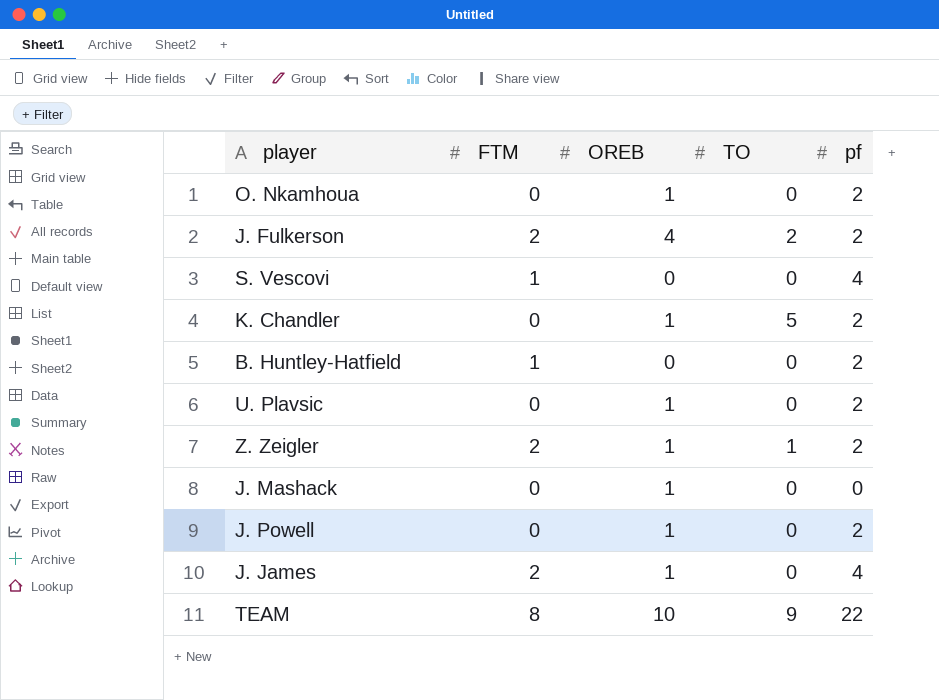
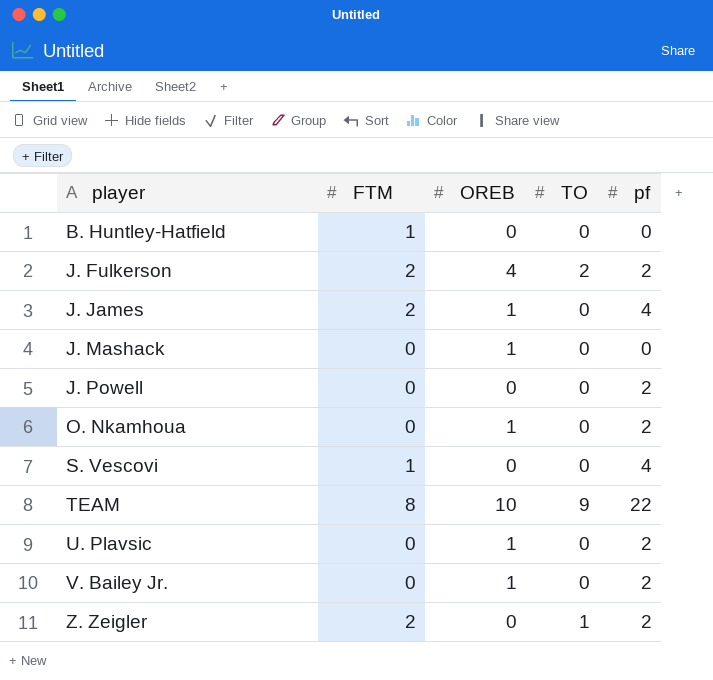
row order: none -> player ascending
row K. Chandler: 0 | 1 | 5 | 2 -> none
B. Huntley-Hatfield | pf: 2 -> 0
J. Powell | OREB: 1 -> 0
row V. Bailey Jr.: none -> 0 | 1 | 0 | 2
Z. Zeigler | OREB: 1 -> 0

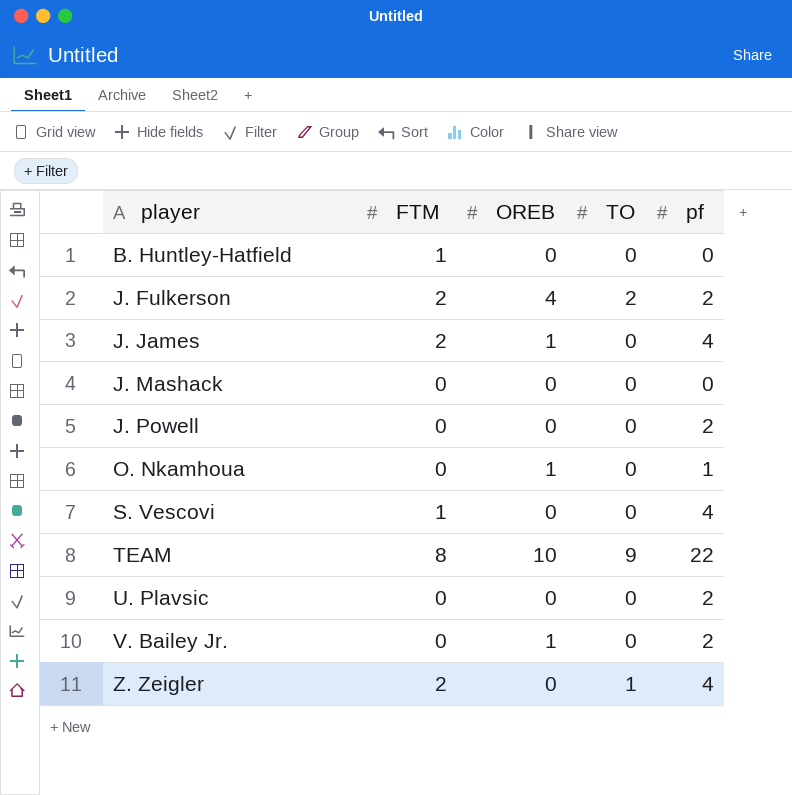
J. Mashack | OREB: 1 -> 0
O. Nkamhoua | pf: 2 -> 1
U. Plavsic | OREB: 1 -> 0
Z. Zeigler | pf: 2 -> 4

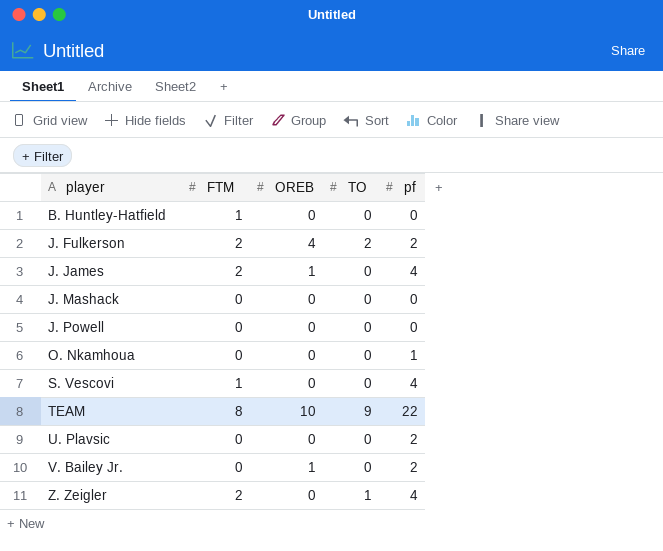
J. Powell | pf: 2 -> 0
O. Nkamhoua | OREB: 1 -> 0

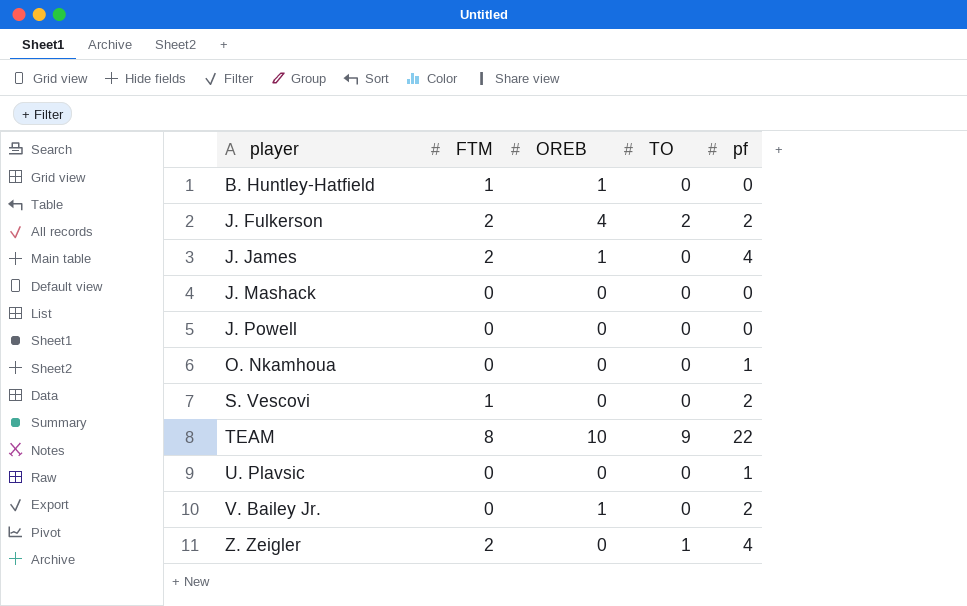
B. Huntley-Hatfield | OREB: 0 -> 1
S. Vescovi | pf: 4 -> 2
U. Plavsic | pf: 2 -> 1

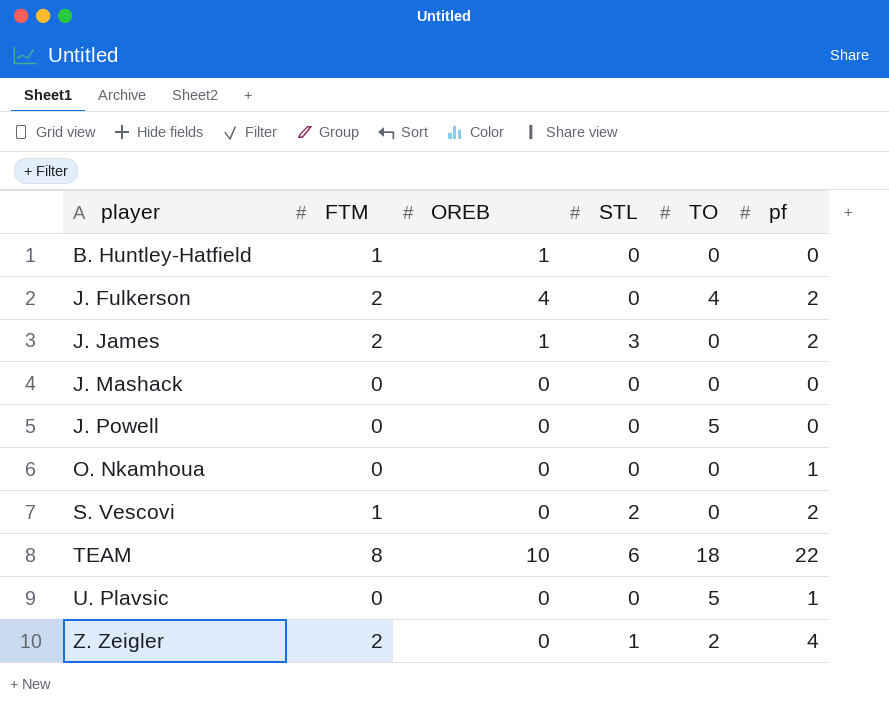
column STL | position: none -> 4
row V. Bailey Jr.: 0 | 1 | 0 | 2 -> none
J. Fulkerson | TO: 2 -> 4
J. James | pf: 4 -> 2
J. Powell | TO: 0 -> 5
TEAM | TO: 9 -> 18
U. Plavsic | TO: 0 -> 5
Z. Zeigler | TO: 1 -> 2

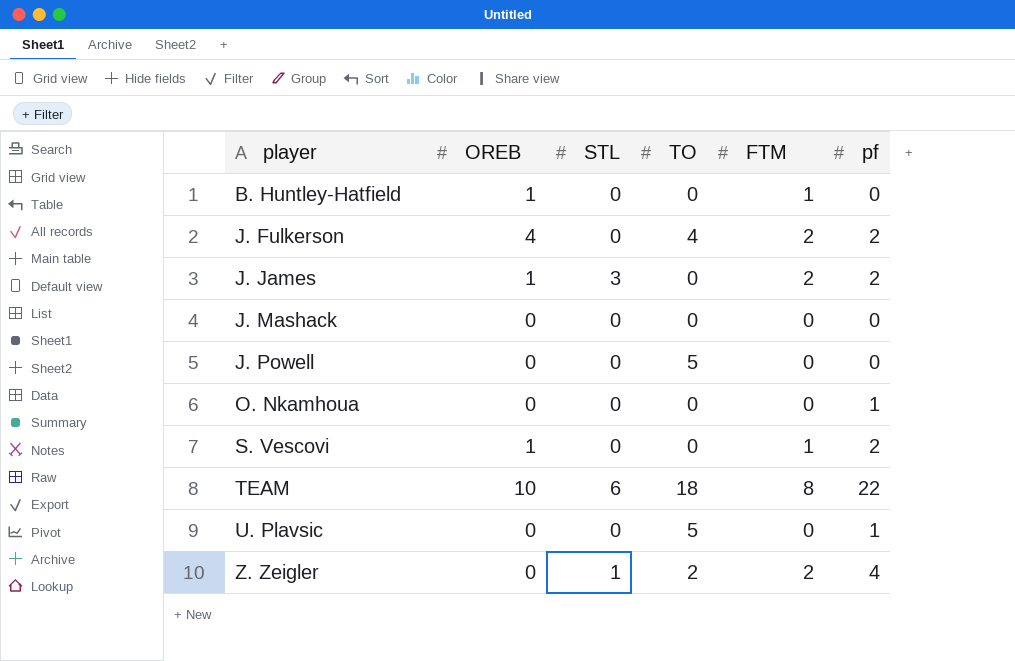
column FTM | position: 2 -> 5
S. Vescovi | OREB: 0 -> 1
S. Vescovi | STL: 2 -> 0

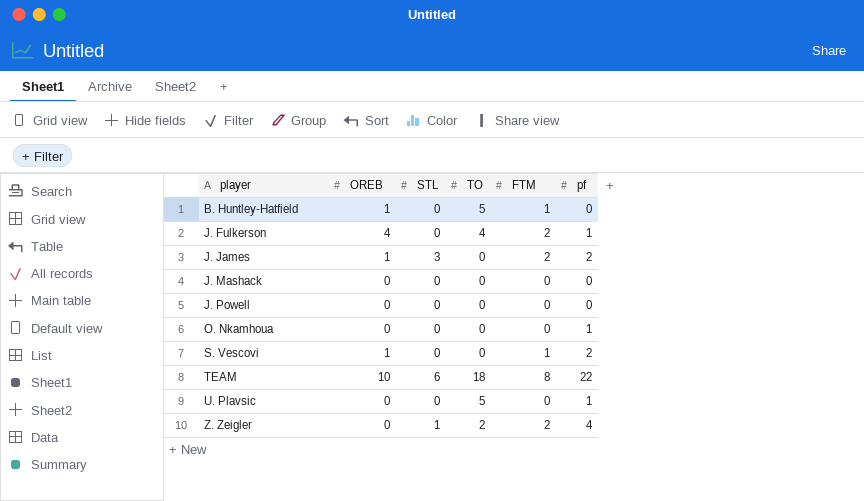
B. Huntley-Hatfield | TO: 0 -> 5
J. Fulkerson | pf: 2 -> 1
J. Powell | TO: 5 -> 0

